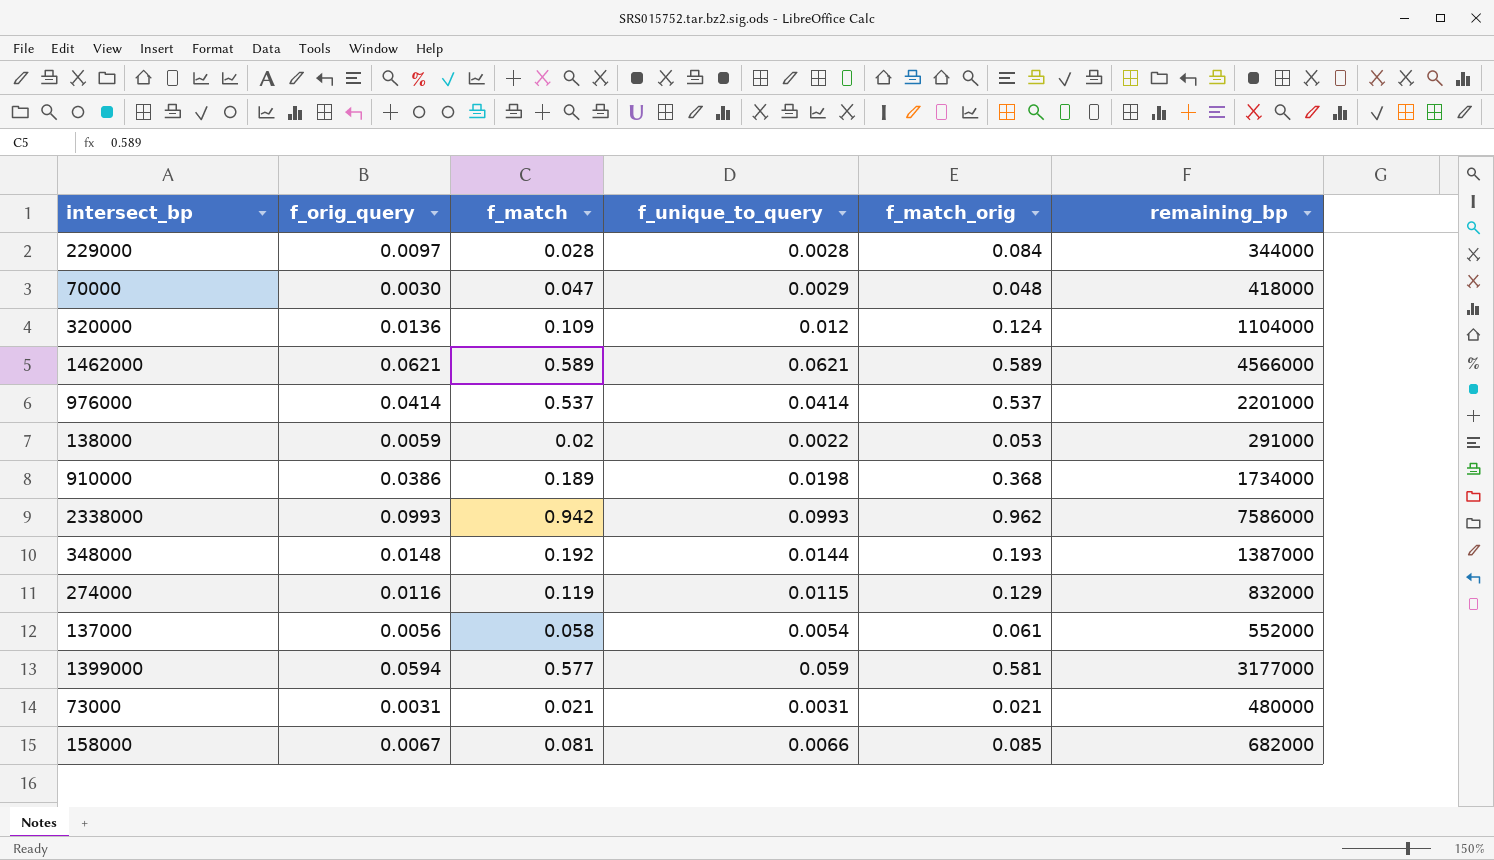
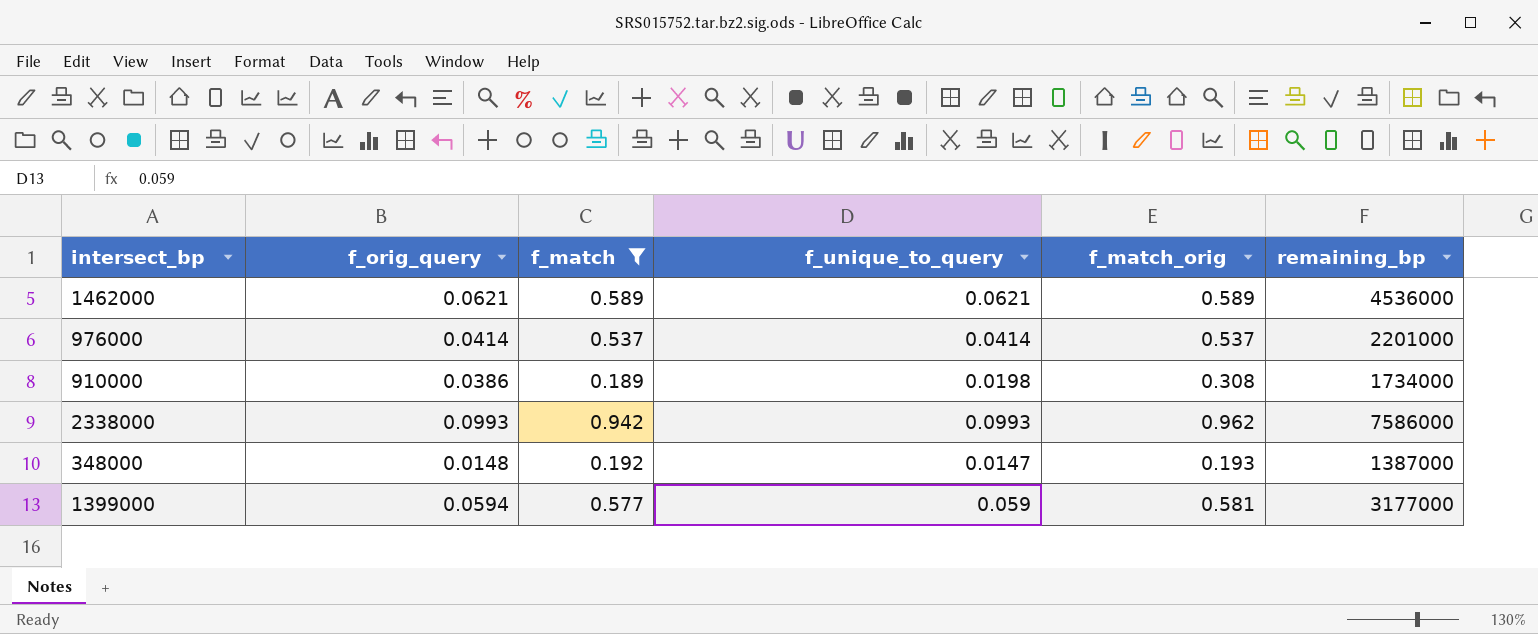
filter: none -> f_match >= 0.189
1462000 | remaining_bp: 4566000 -> 4536000
910000 | f_match_orig: 0.368 -> 0.308
348000 | f_unique_to_query: 0.0144 -> 0.0147

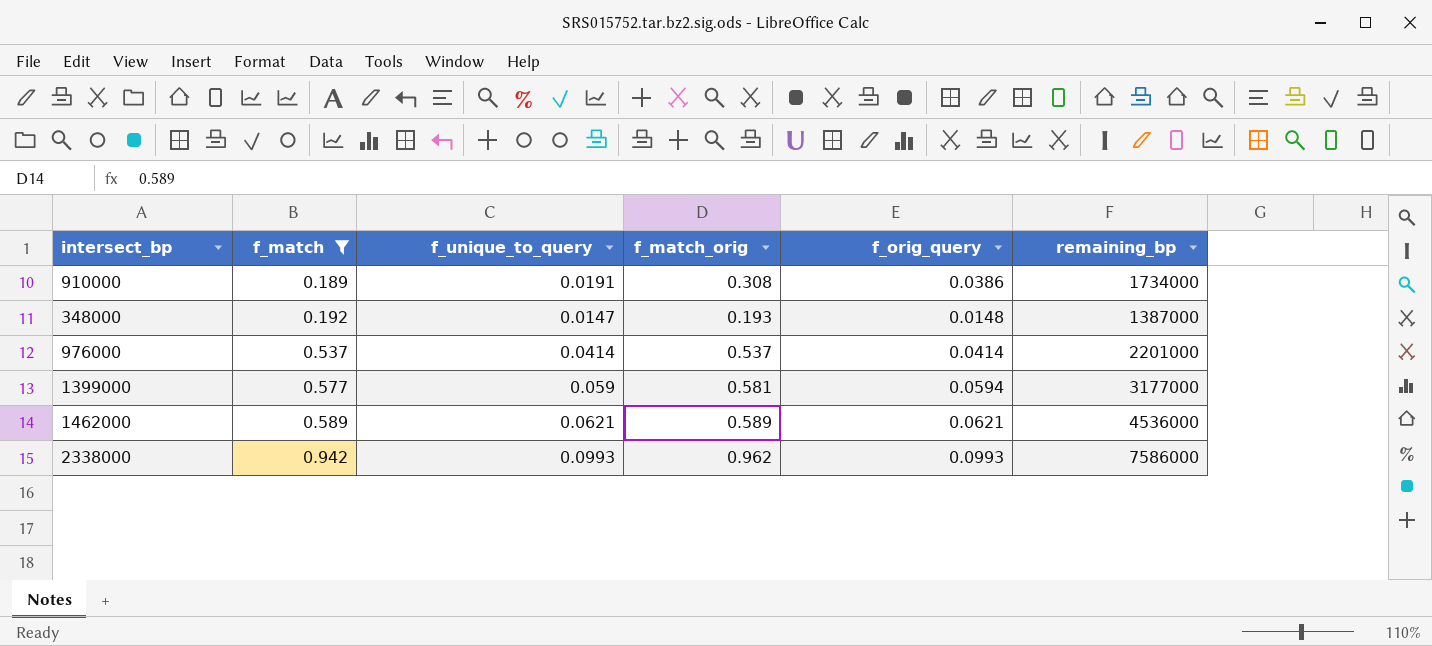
row order: none -> f_match ascending
column f_orig_query | position: 2 -> 5
910000 | f_unique_to_query: 0.0198 -> 0.0191

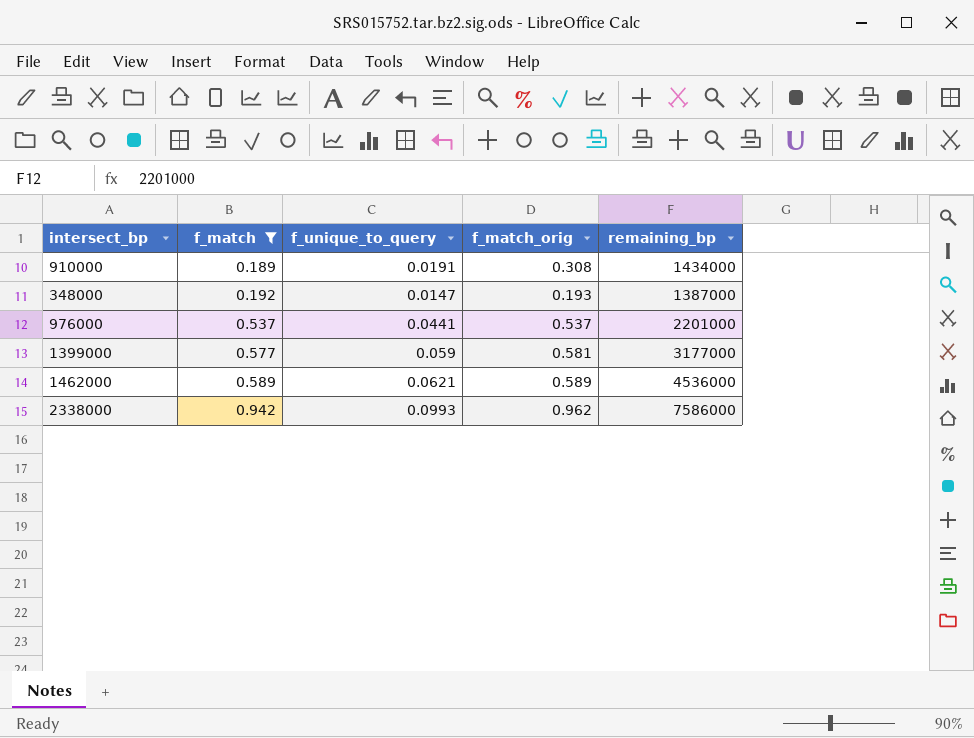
column f_orig_query | position: 5 -> none
910000 | remaining_bp: 1734000 -> 1434000
976000 | f_unique_to_query: 0.0414 -> 0.0441

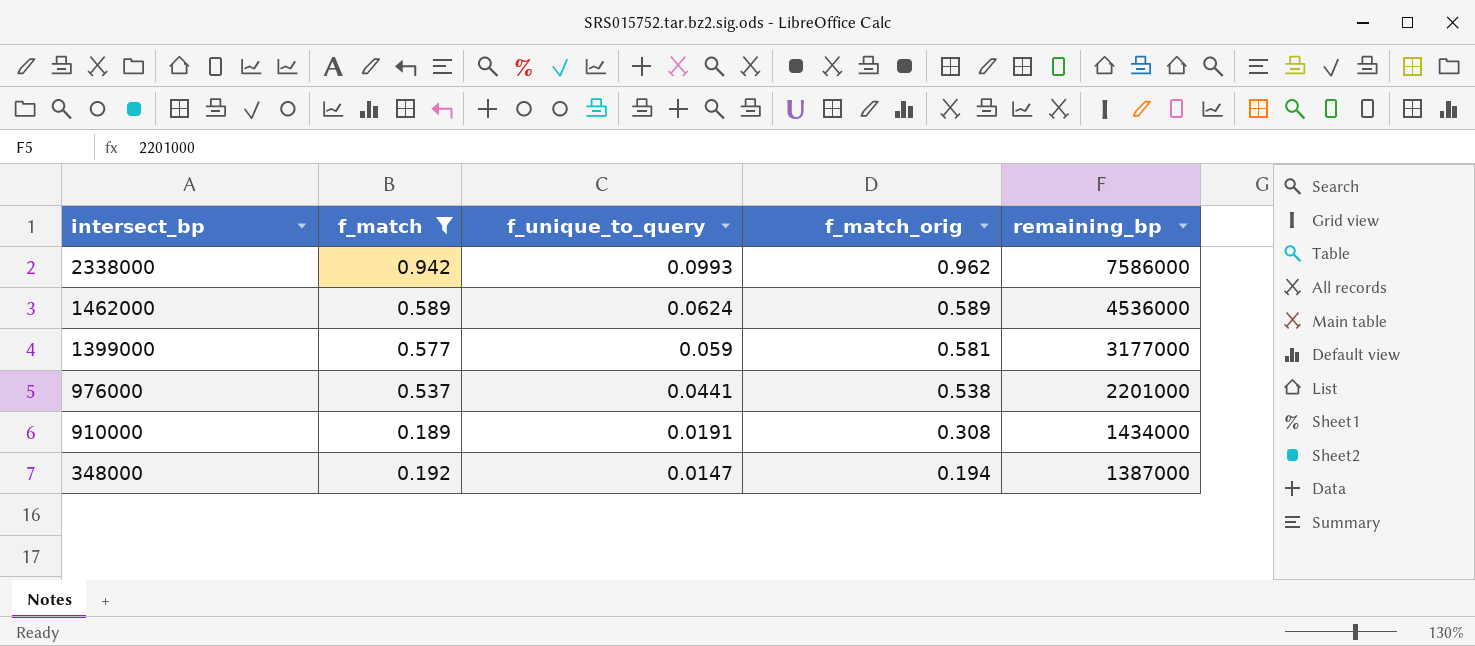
row order: f_match ascending -> intersect_bp descending
1462000 | f_unique_to_query: 0.0621 -> 0.0624
976000 | f_match_orig: 0.537 -> 0.538
348000 | f_match_orig: 0.193 -> 0.194

